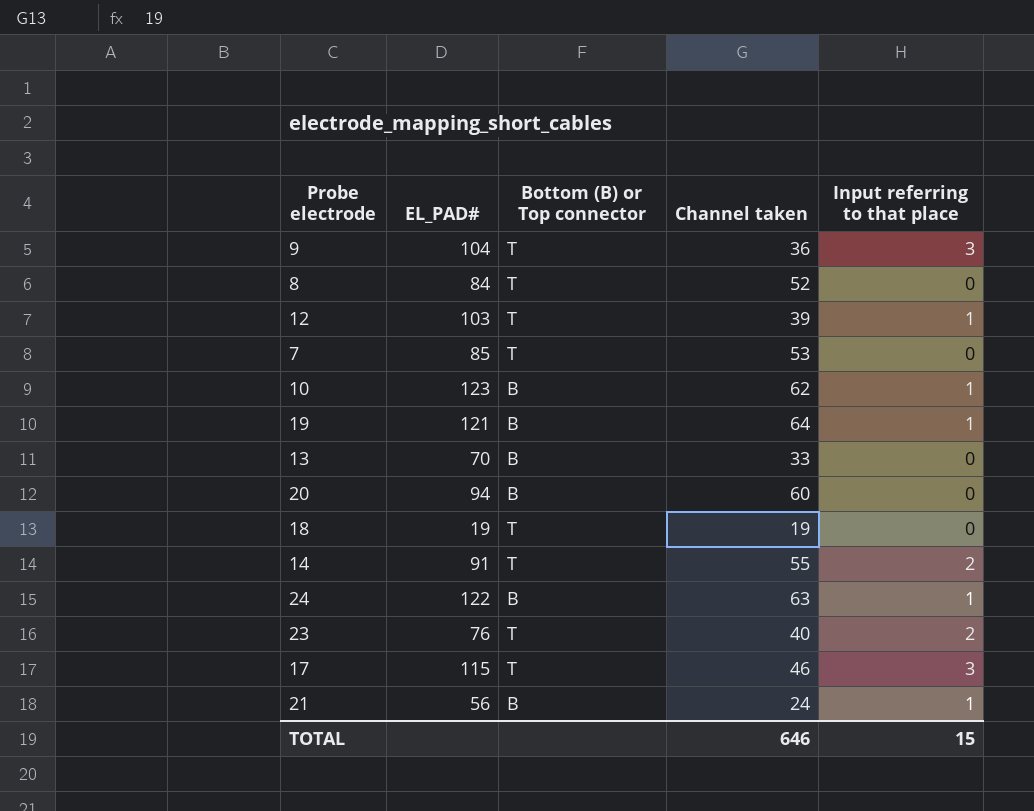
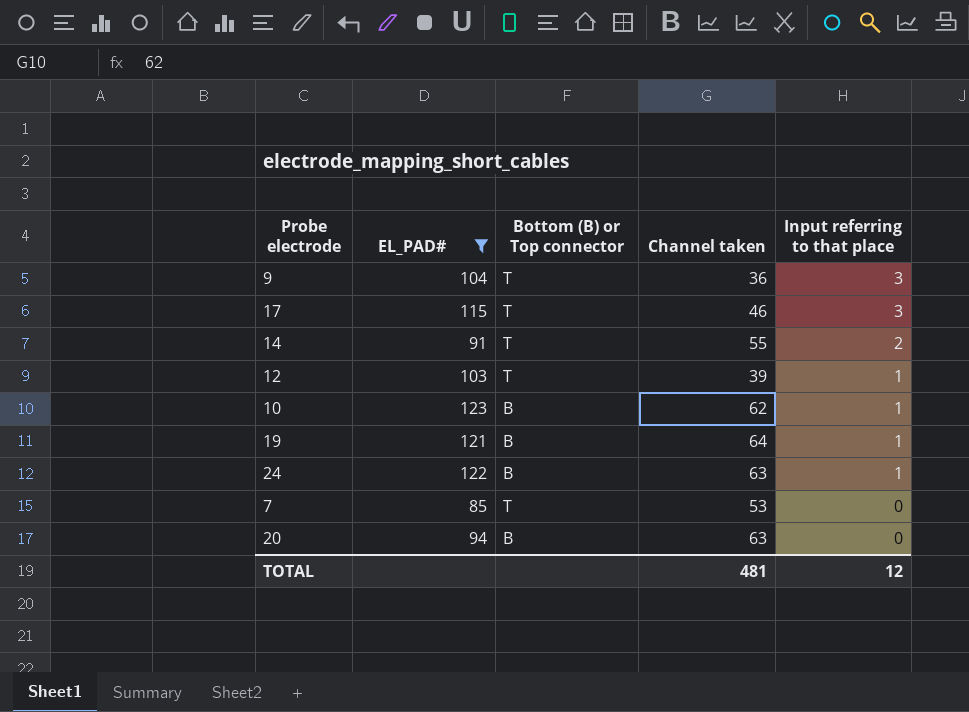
filter: none -> EL_PAD# >= 85
row order: none -> Input referring to that place descending
20 | Channel taken: 60 -> 63
TOTAL | Channel taken: 646 -> 481
TOTAL | Input referring to that place: 15 -> 12

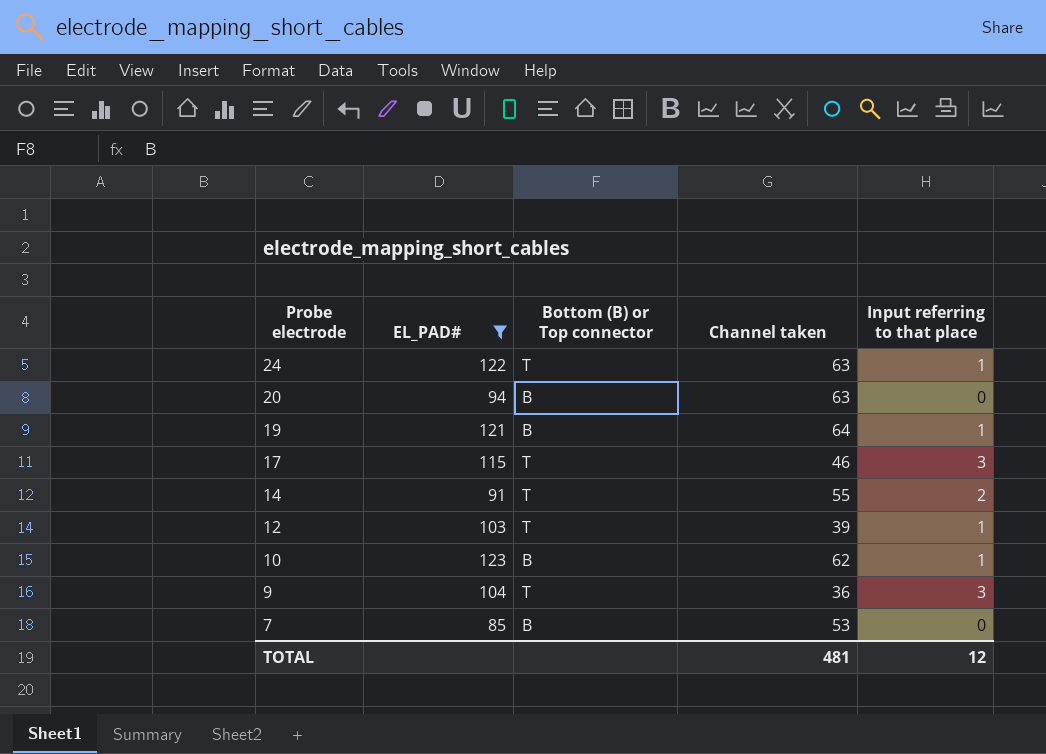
row order: Input referring to that place descending -> Probe electrode descending
24 | Bottom (B) or Top connector: B -> T
7 | Bottom (B) or Top connector: T -> B

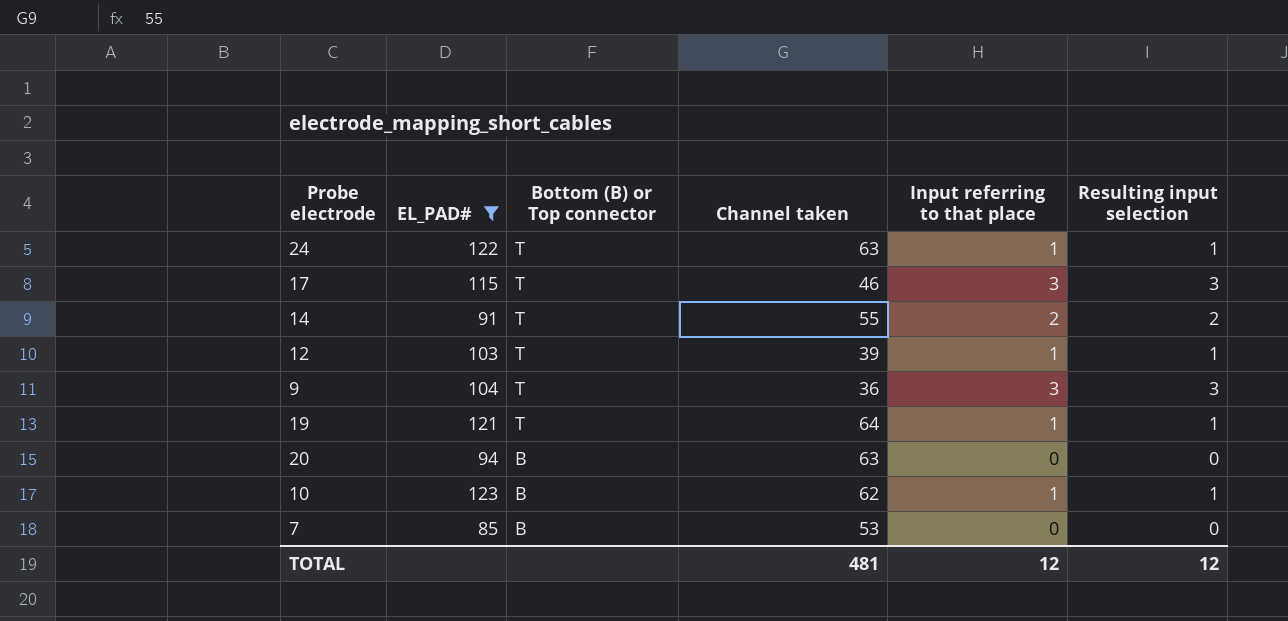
row order: Probe electrode descending -> Bottom (B) or Top connector descending
column Resulting input selection | position: none -> 6
19 | Bottom (B) or Top connector: B -> T

